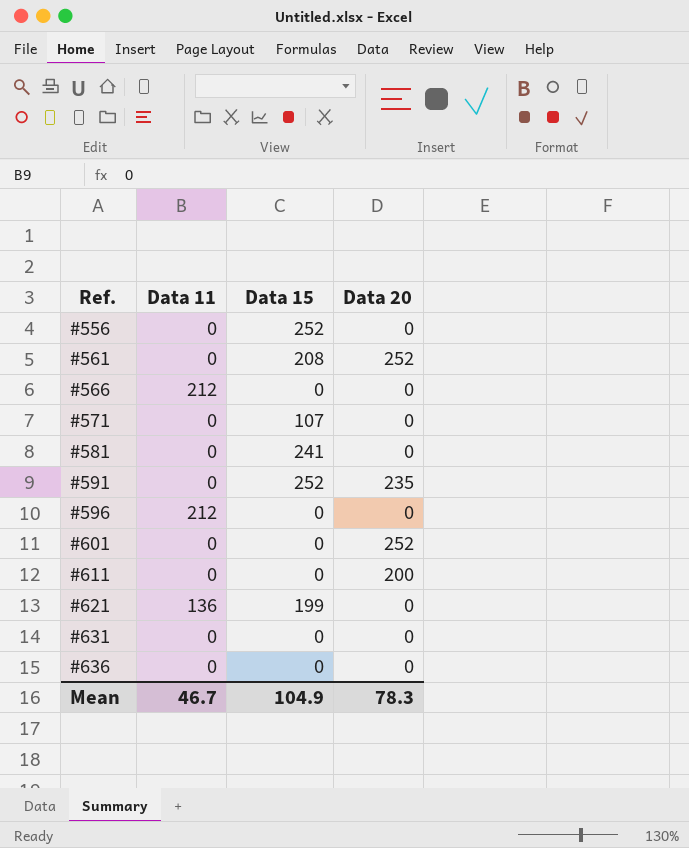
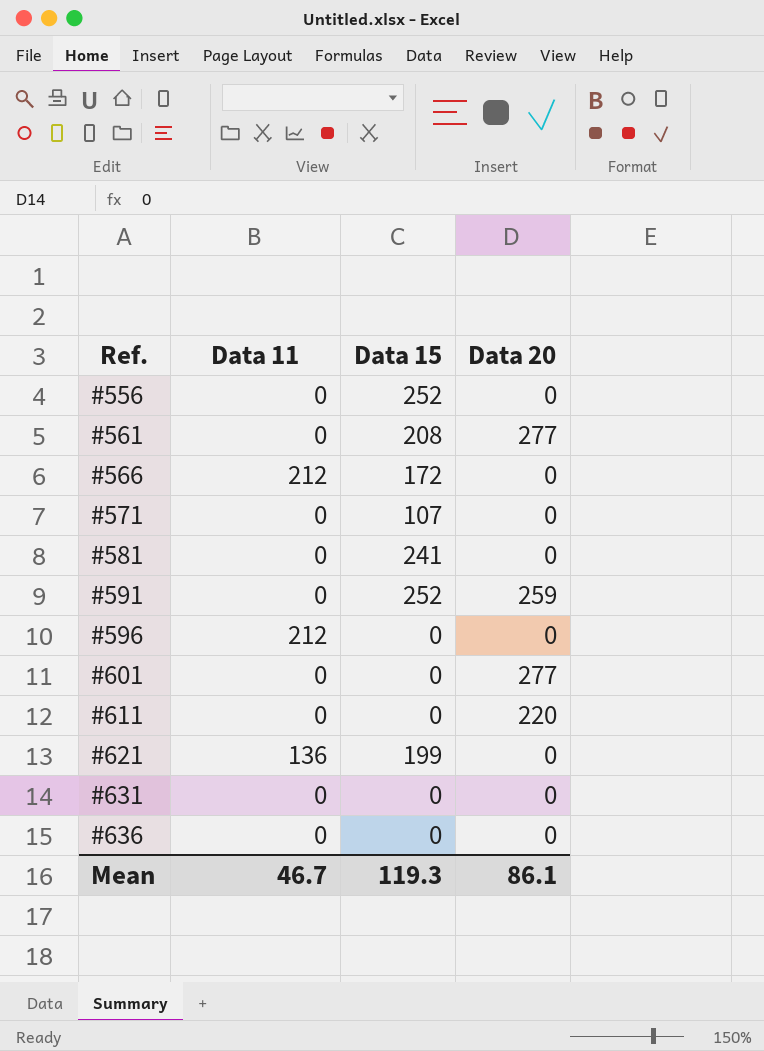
#561 | Data 20: 252 -> 277
#566 | Data 15: 0 -> 172
#591 | Data 20: 235 -> 259
#601 | Data 20: 252 -> 277
#611 | Data 20: 200 -> 220
Mean | Data 15: 104.9 -> 119.3
Mean | Data 20: 78.3 -> 86.1

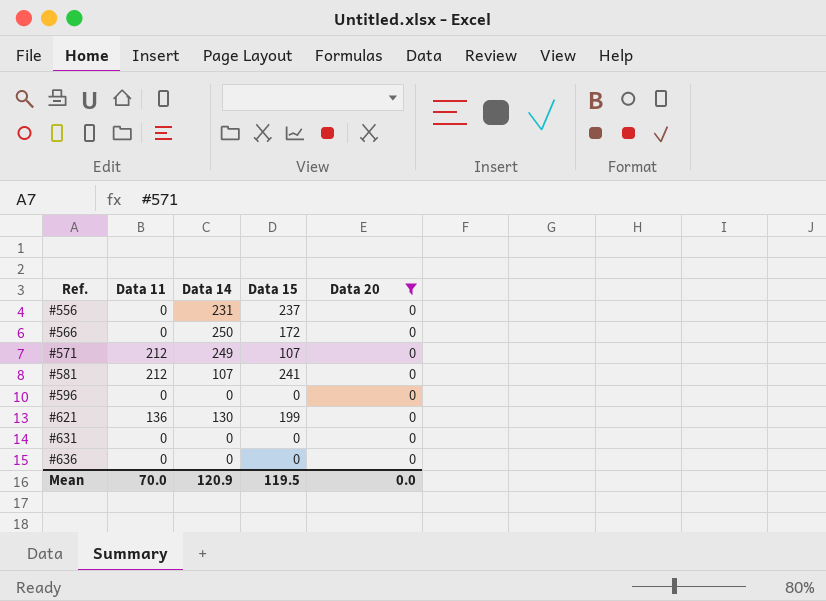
filter: none -> Data 20 = 0
column Data 14 | position: none -> 3
#556 | Data 15: 252 -> 237
#566 | Data 11: 212 -> 0
#571 | Data 11: 0 -> 212
#581 | Data 11: 0 -> 212
#596 | Data 11: 212 -> 0
Mean | Data 11: 46.7 -> 70.0
Mean | Data 15: 119.3 -> 119.5
Mean | Data 20: 86.1 -> 0.0

